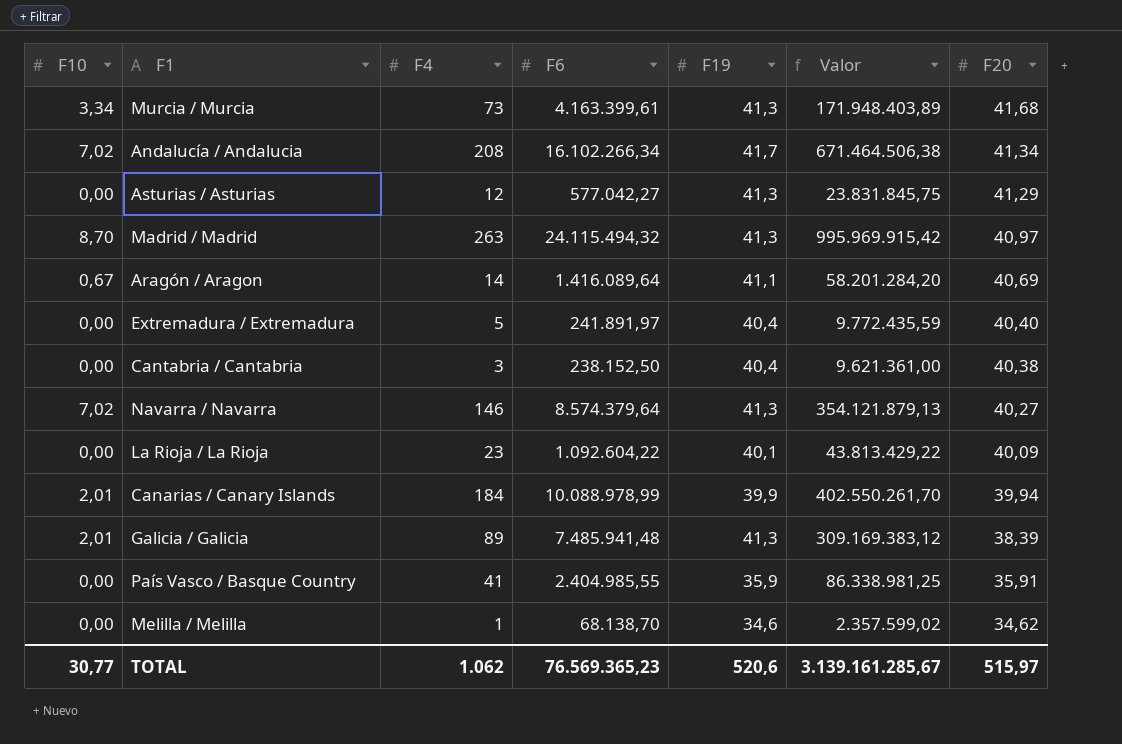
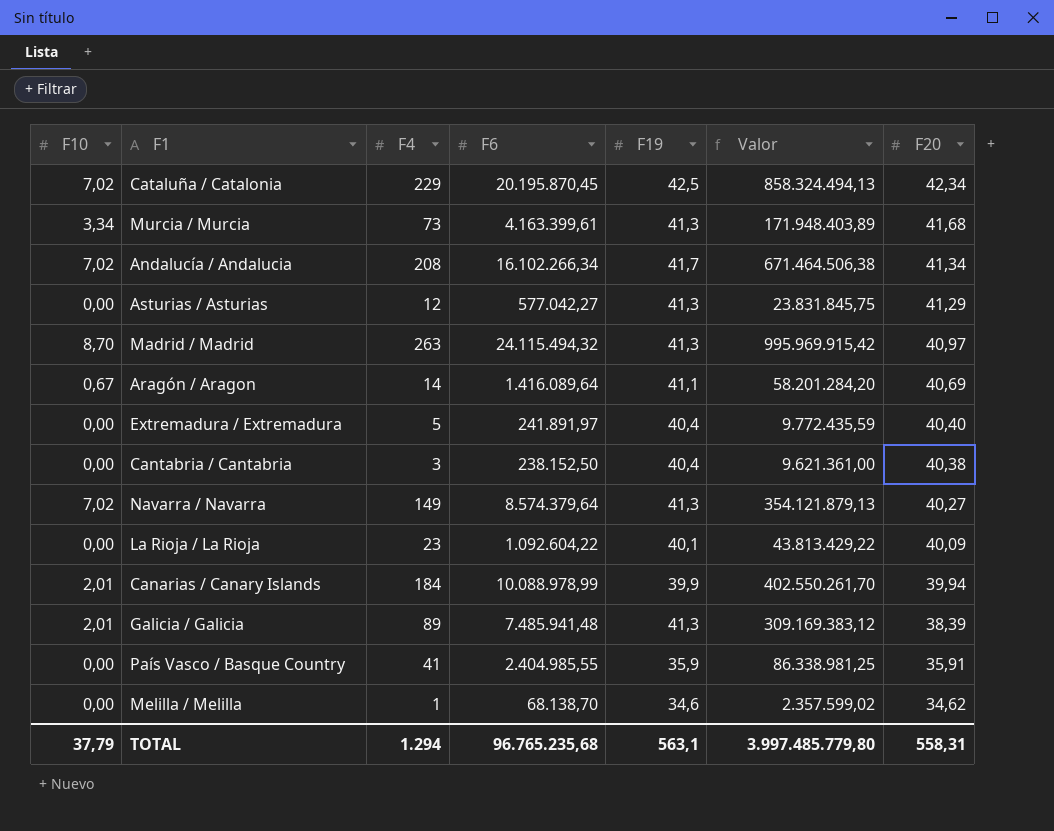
row Cataluña / Catalonia: none -> 7,02 | 229 | 20.195.870,45 | 42,5 | 858.324.494,13 | 42,34
Navarra / Navarra | F4: 146 -> 149
TOTAL | F10: 30,77 -> 37,79
TOTAL | F4: 1.062 -> 1.294
TOTAL | F6: 76.569.365,23 -> 96.765.235,68
TOTAL | F19: 520,6 -> 563,1
TOTAL | Valor: 3.139.161.285,67 -> 3.997.485.779,80
TOTAL | F20: 515,97 -> 558,31

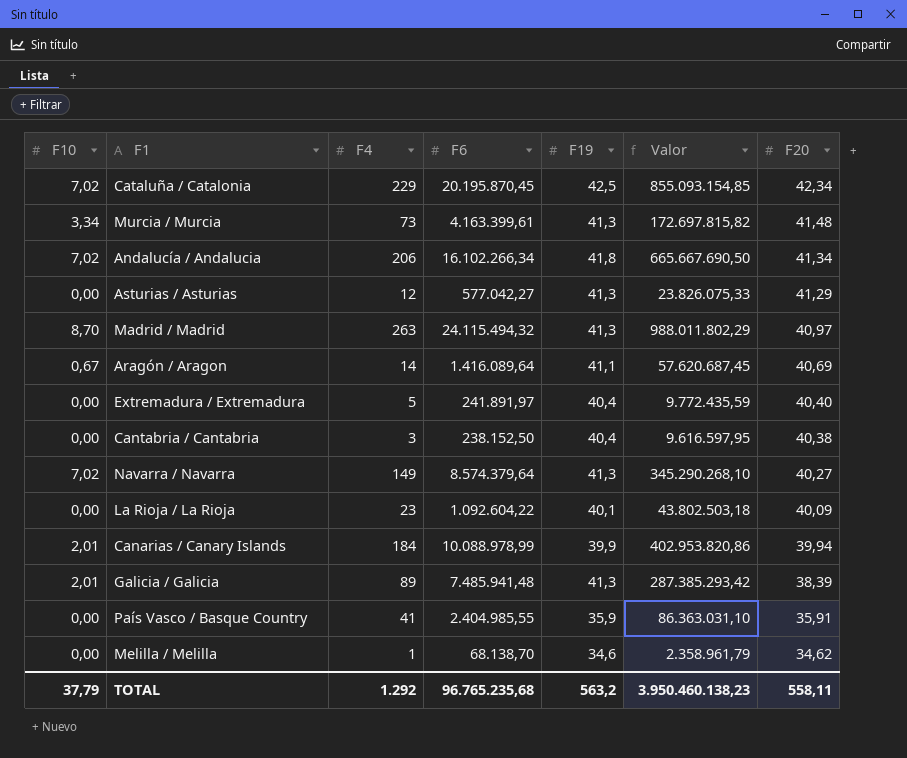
column Valor | formula: [F6] * [F19] -> [F6] * [F20]
Murcia / Murcia | F20: 41,68 -> 41,48
Andalucía / Andalucia | F4: 208 -> 206
Andalucía / Andalucia | F19: 41,7 -> 41,8
TOTAL | F4: 1.294 -> 1.292
TOTAL | F19: 563,1 -> 563,2
TOTAL | Valor: 3.997.485.779,80 -> 3.950.460.138,23
TOTAL | F20: 558,31 -> 558,11

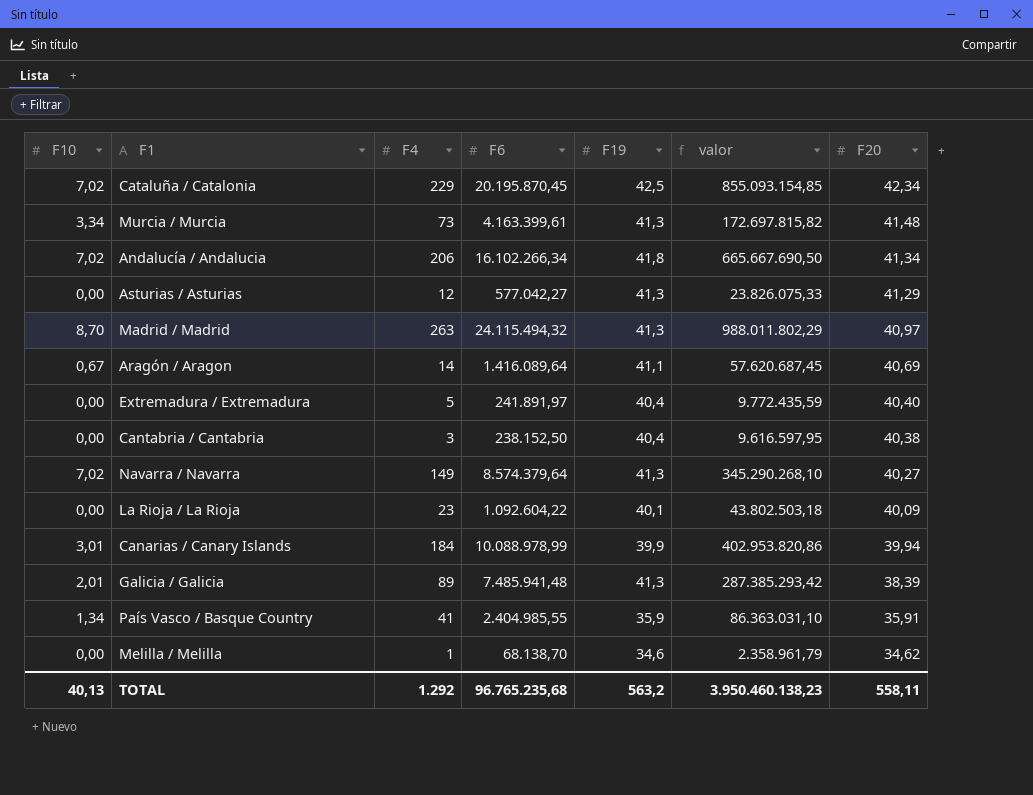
column name: Valor -> valor
Canarias / Canary Islands | F10: 2,01 -> 3,01
País Vasco / Basque Country | F10: 0,00 -> 1,34
TOTAL | F10: 37,79 -> 40,13

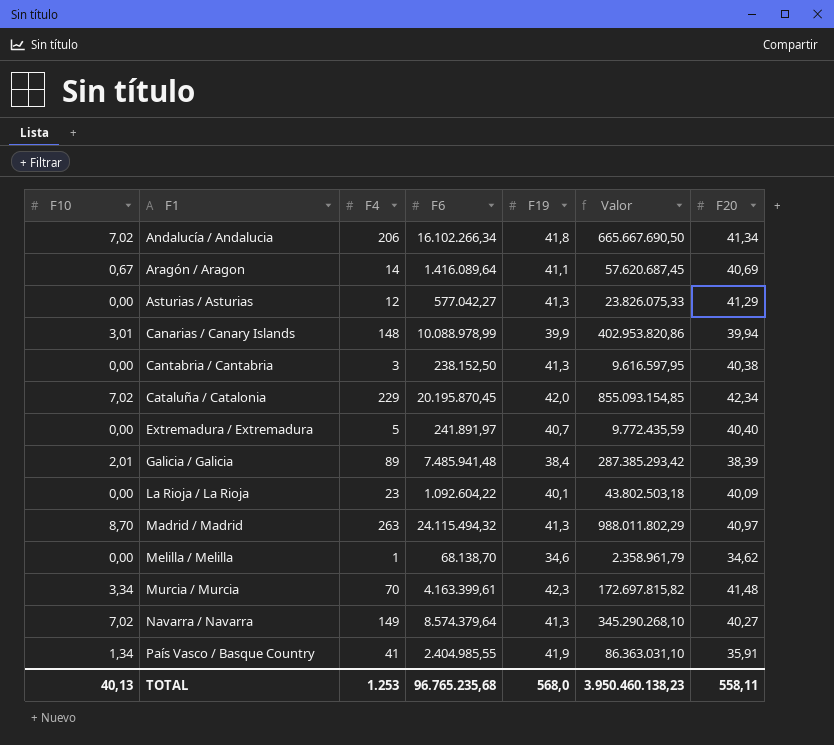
row order: F20 descending -> F1 ascending
column name: valor -> Valor
Canarias / Canary Islands | F4: 184 -> 148
Cantabria / Cantabria | F19: 40,4 -> 41,3
Cataluña / Catalonia | F19: 42,5 -> 42,0
Extremadura / Extremadura | F19: 40,4 -> 40,7
Galicia / Galicia | F19: 41,3 -> 38,4
Murcia / Murcia | F4: 73 -> 70
Murcia / Murcia | F19: 41,3 -> 42,3
País Vasco / Basque Country | F19: 35,9 -> 41,9
TOTAL | F4: 1.292 -> 1.253
TOTAL | F19: 563,2 -> 568,0

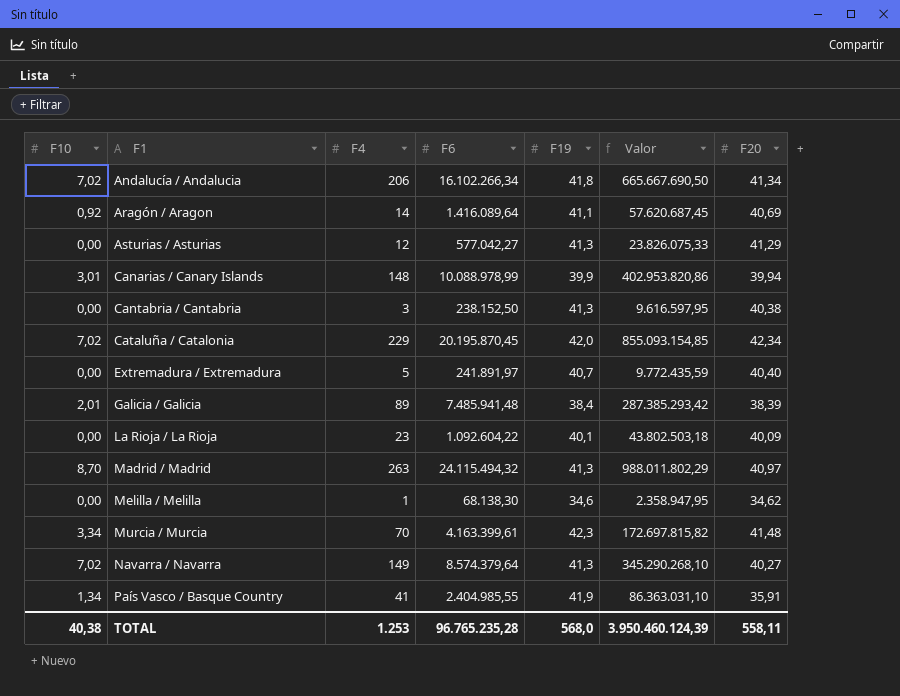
Aragón / Aragon | F10: 0,67 -> 0,92
Melilla / Melilla | F6: 68.138,70 -> 68.138,30
Melilla / Melilla | Valor: 2.358.961,79 -> 2.358.947,95
TOTAL | F10: 40,13 -> 40,38
TOTAL | F6: 96.765.235,68 -> 96.765.235,28
TOTAL | Valor: 3.950.460.138,23 -> 3.950.460.124,39

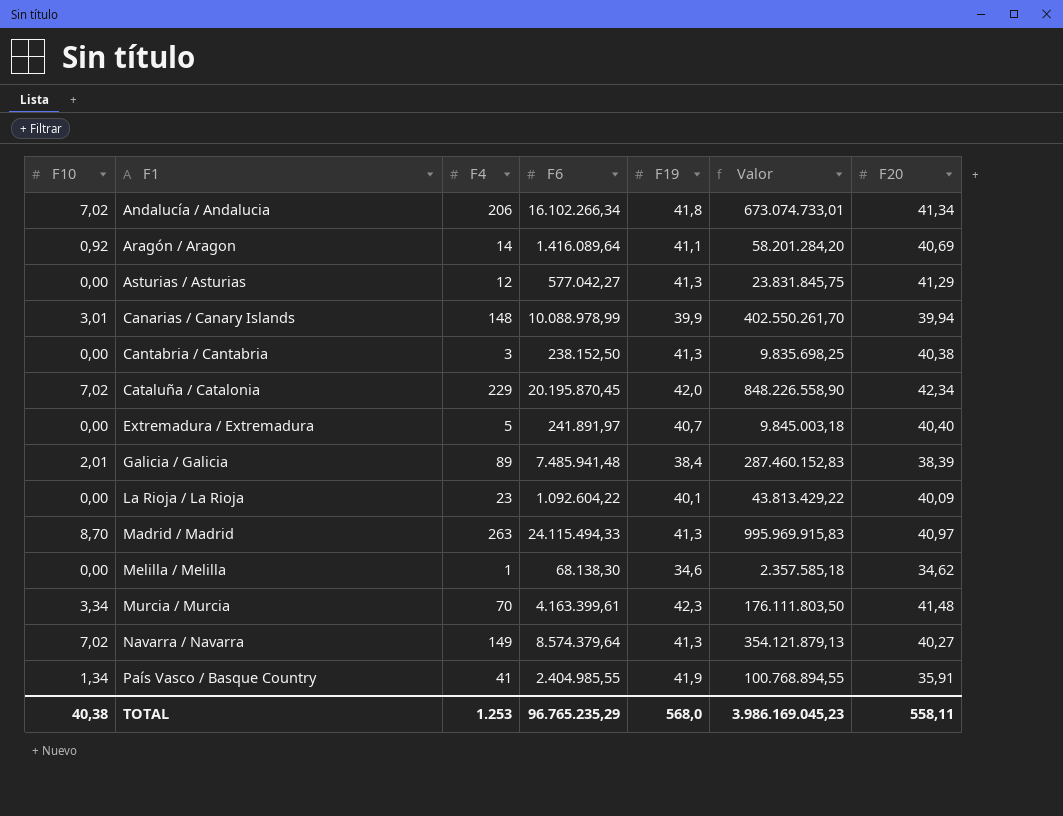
column Valor | formula: [F6] * [F20] -> [F6] * [F19]
Madrid / Madrid | F6: 24.115.494,32 -> 24.115.494,33
TOTAL | F6: 96.765.235,28 -> 96.765.235,29
TOTAL | Valor: 3.950.460.124,39 -> 3.986.169.045,23

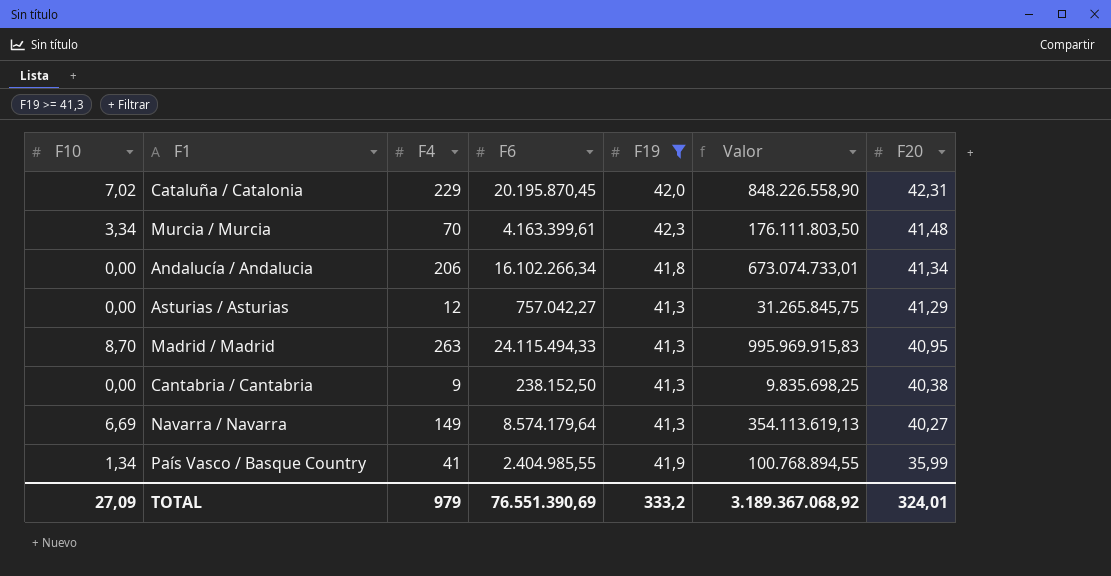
filter: none -> F19 >= 41,3
row order: F1 ascending -> F20 descending
Cataluña / Catalonia | F20: 42,34 -> 42,31
Andalucía / Andalucia | F10: 7,02 -> 0,00
Asturias / Asturias | F6: 577.042,27 -> 757.042,27
Asturias / Asturias | Valor: 23.831.845,75 -> 31.265.845,75
Madrid / Madrid | F20: 40,97 -> 40,95
Cantabria / Cantabria | F4: 3 -> 9
Navarra / Navarra | F10: 7,02 -> 6,69
Navarra / Navarra | F6: 8.574.379,64 -> 8.574.179,64
Navarra / Navarra | Valor: 354.121.879,13 -> 354.113.619,13
País Vasco / Basque Country | F20: 35,91 -> 35,99
TOTAL | F10: 40,38 -> 27,09
TOTAL | F4: 1.253 -> 979
TOTAL | F6: 96.765.235,29 -> 76.551.390,69
TOTAL | F19: 568,0 -> 333,2
TOTAL | Valor: 3.986.169.045,23 -> 3.189.367.068,92
TOTAL | F20: 558,11 -> 324,01

